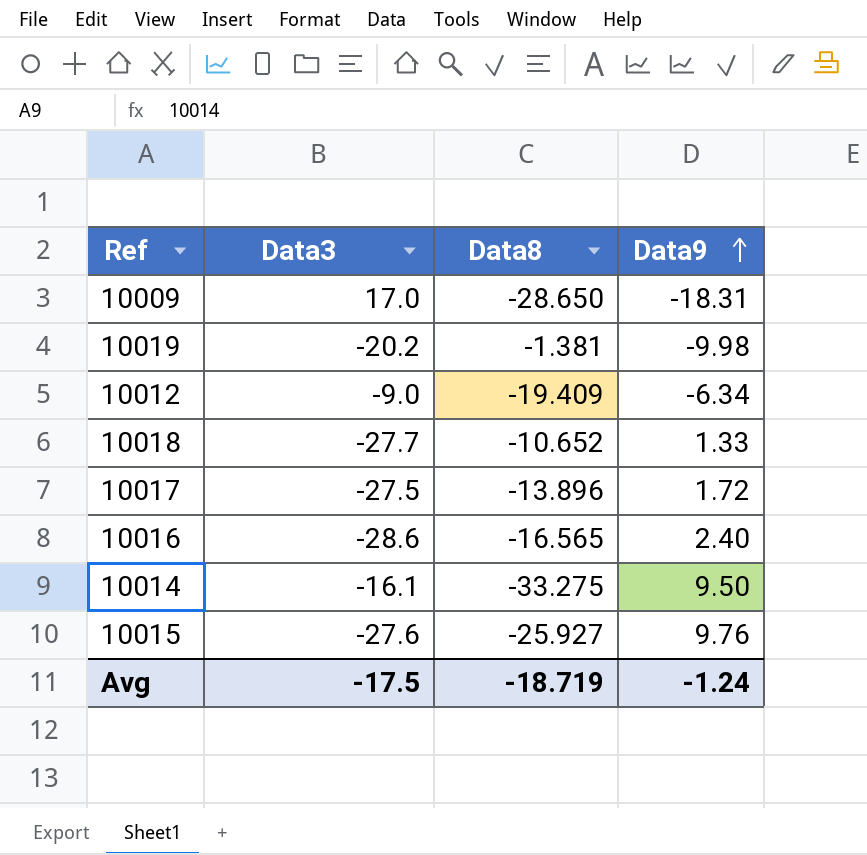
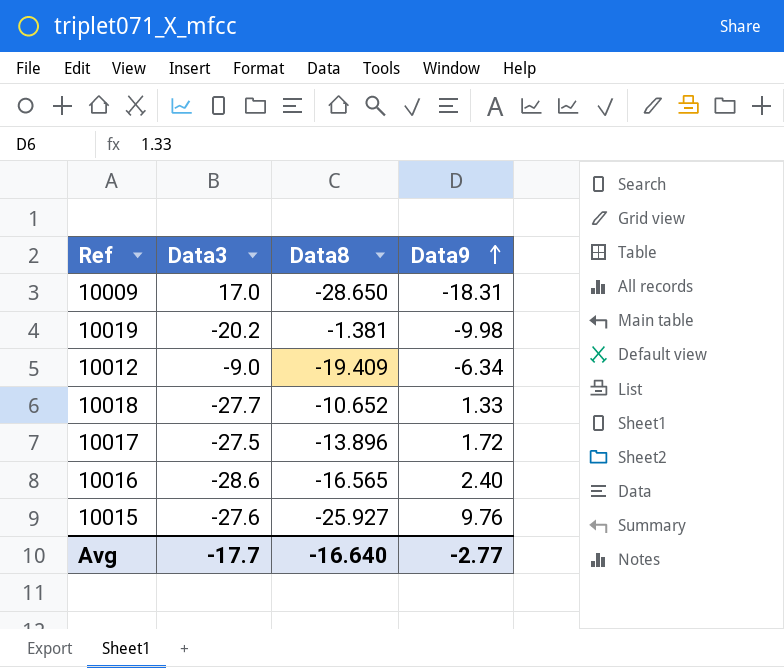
row 10014: -16.1 | -33.275 | 9.50 -> none
Avg | Data3: -17.5 -> -17.7
Avg | Data8: -18.719 -> -16.640
Avg | Data9: -1.24 -> -2.77

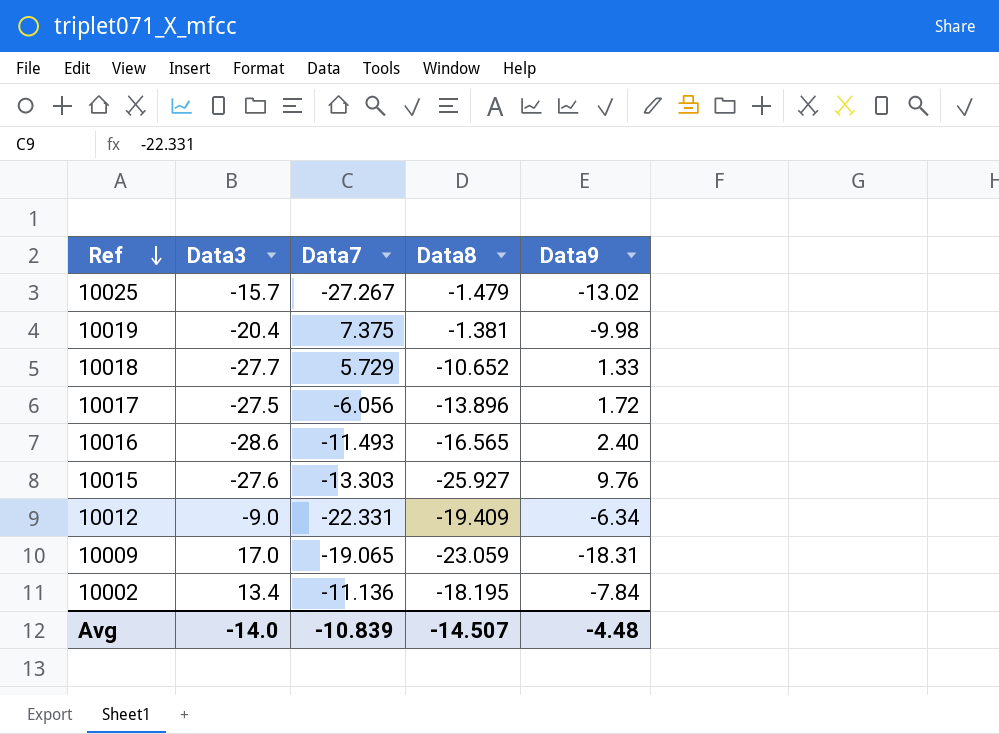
row order: Data9 ascending -> Ref descending
column Data7 | position: none -> 3
row 10025: none -> -15.7 | -27.267 | -1.479 | -13.02
10019 | Data3: -20.2 -> -20.4
10009 | Data8: -28.650 -> -23.059
row 10002: none -> 13.4 | -11.136 | -18.195 | -7.84
Avg | Data3: -17.7 -> -14.0
Avg | Data8: -16.640 -> -14.507
Avg | Data9: -2.77 -> -4.48

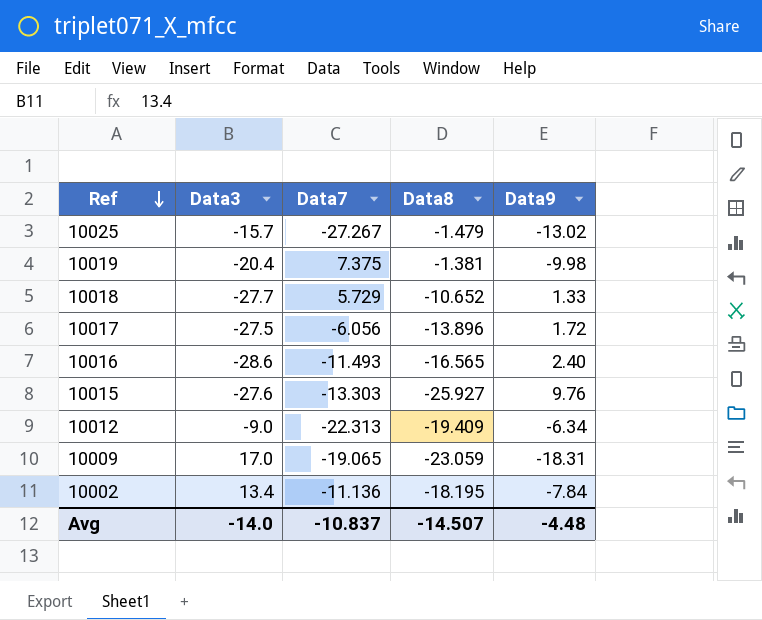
10012 | Data7: -22.331 -> -22.313
Avg | Data7: -10.839 -> -10.837

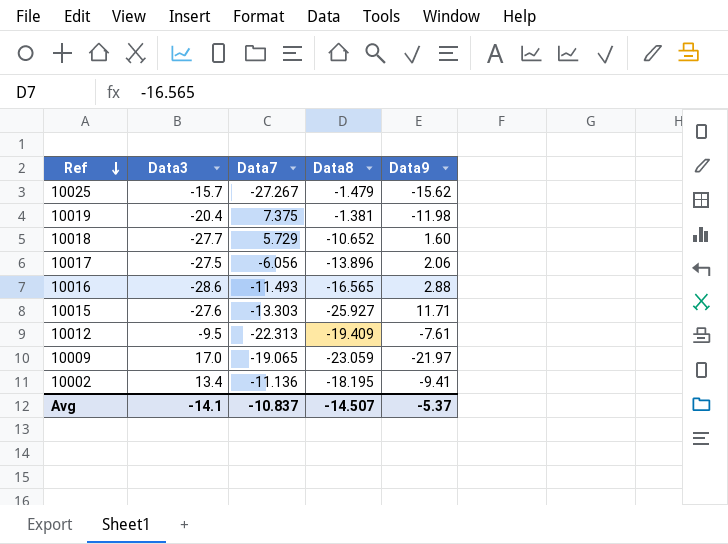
10025 | Data9: -13.02 -> -15.62
10019 | Data9: -9.98 -> -11.98
10018 | Data9: 1.33 -> 1.60
10017 | Data9: 1.72 -> 2.06
10016 | Data9: 2.40 -> 2.88
10015 | Data9: 9.76 -> 11.71
10012 | Data3: -9.0 -> -9.5
10012 | Data9: -6.34 -> -7.61
10009 | Data9: -18.31 -> -21.97
10002 | Data9: -7.84 -> -9.41
Avg | Data3: -14.0 -> -14.1
Avg | Data9: -4.48 -> -5.37

